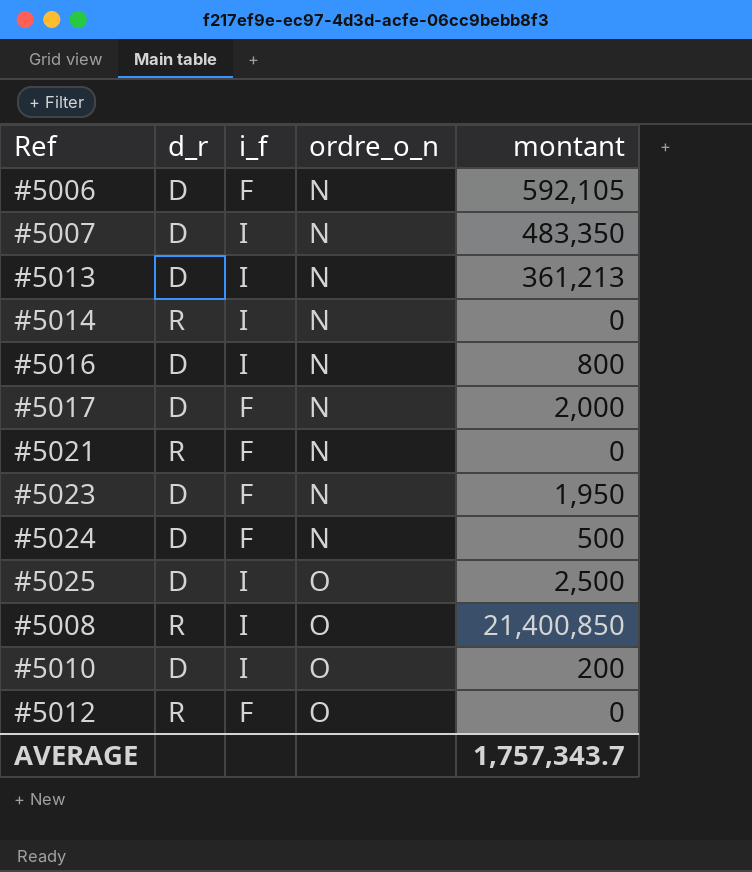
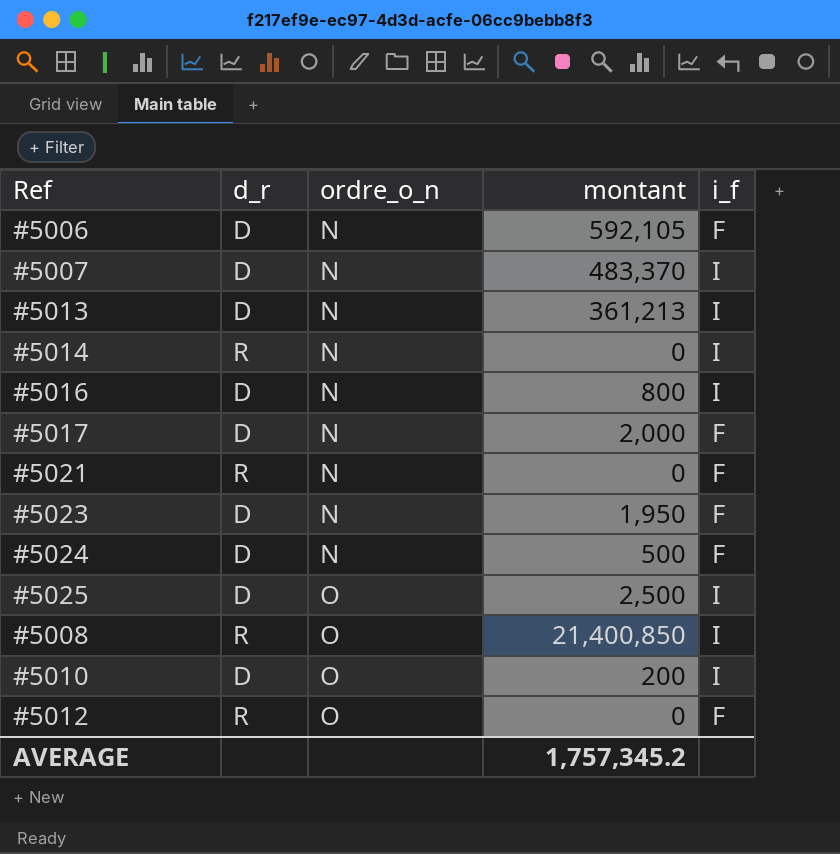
column i_f | position: 3 -> 5
#5007 | montant: 483,350 -> 483,370
AVERAGE | montant: 1,757,343.7 -> 1,757,345.2

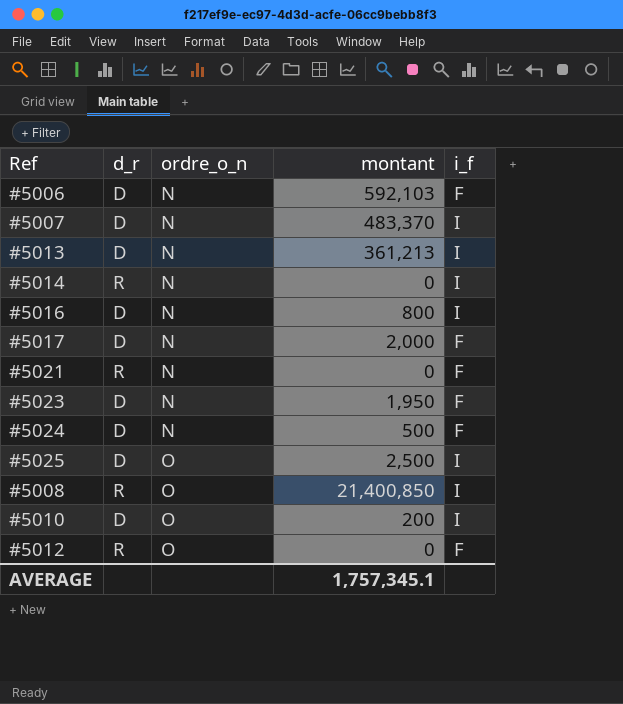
#5006 | montant: 592,105 -> 592,103
AVERAGE | montant: 1,757,345.2 -> 1,757,345.1

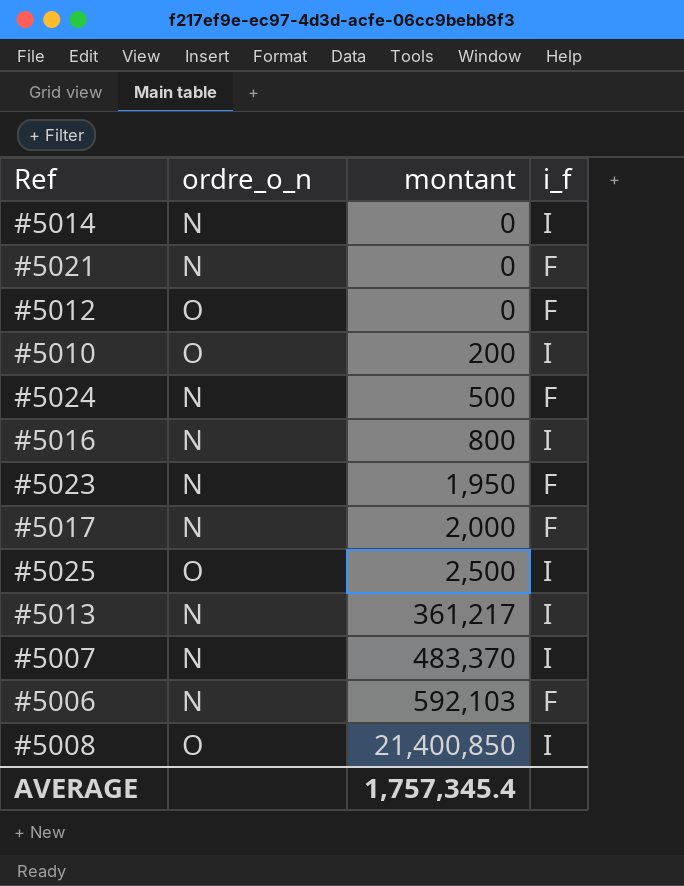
row order: ordre_o_n ascending -> montant ascending
column d_r | position: 2 -> none
#5013 | montant: 361,213 -> 361,217
AVERAGE | montant: 1,757,345.1 -> 1,757,345.4

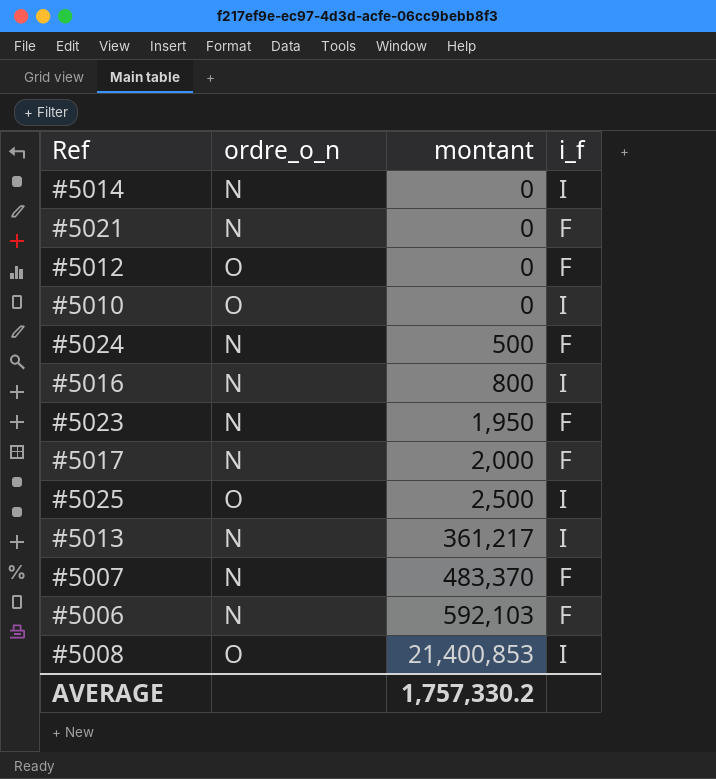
#5010 | montant: 200 -> 0
#5007 | i_f: I -> F
#5008 | montant: 21,400,850 -> 21,400,853
AVERAGE | montant: 1,757,345.4 -> 1,757,330.2

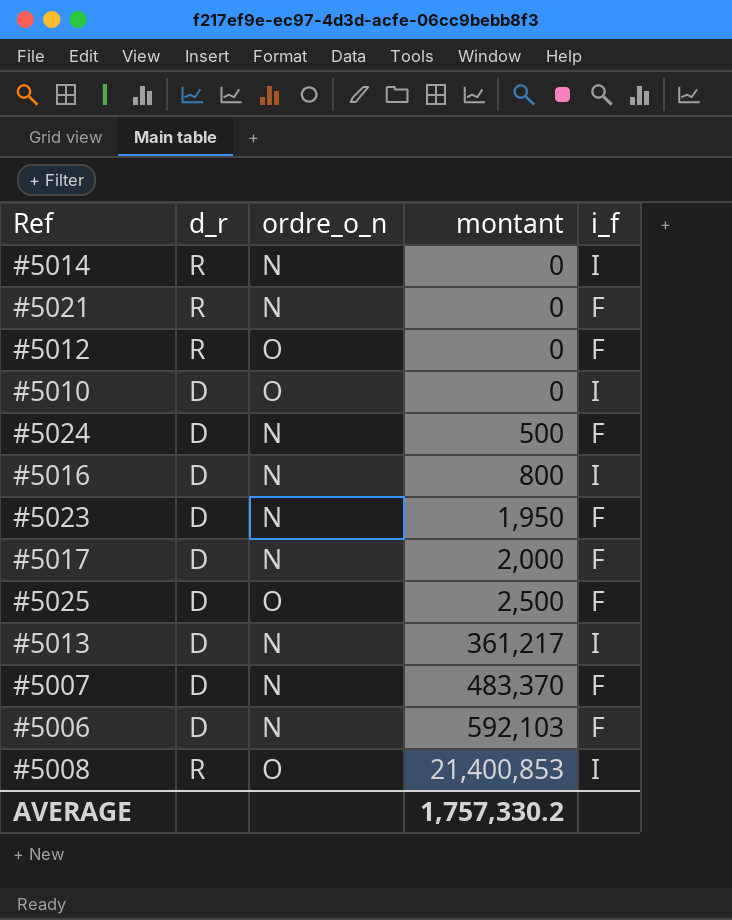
column d_r | position: none -> 2
#5025 | i_f: I -> F

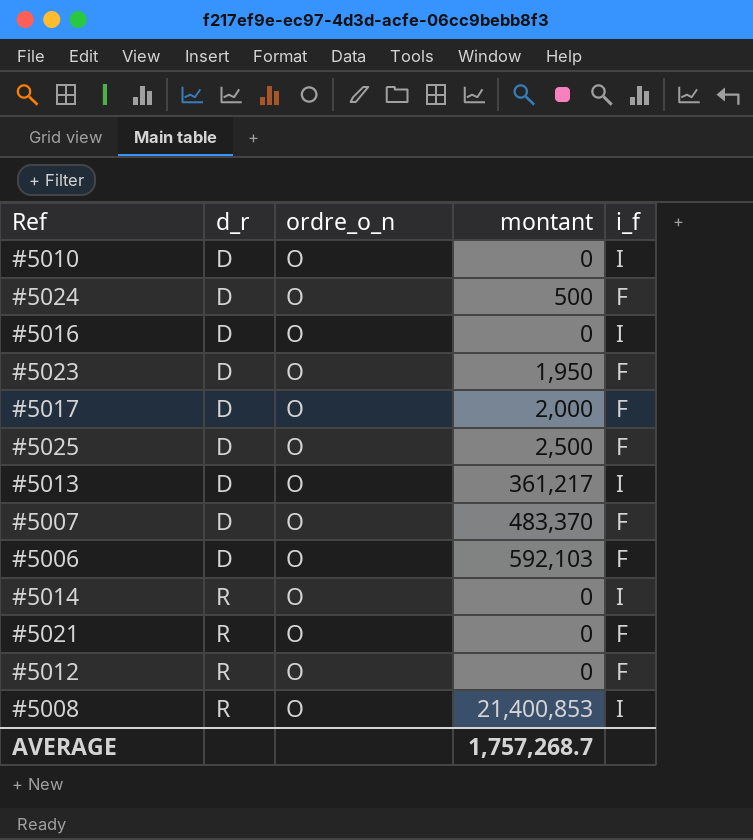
row order: montant ascending -> d_r ascending
#5024 | ordre_o_n: N -> O
#5016 | ordre_o_n: N -> O
#5016 | montant: 800 -> 0
#5023 | ordre_o_n: N -> O
#5017 | ordre_o_n: N -> O
#5013 | ordre_o_n: N -> O
#5007 | ordre_o_n: N -> O
#5006 | ordre_o_n: N -> O
#5014 | ordre_o_n: N -> O
#5021 | ordre_o_n: N -> O
AVERAGE | montant: 1,757,330.2 -> 1,757,268.7

